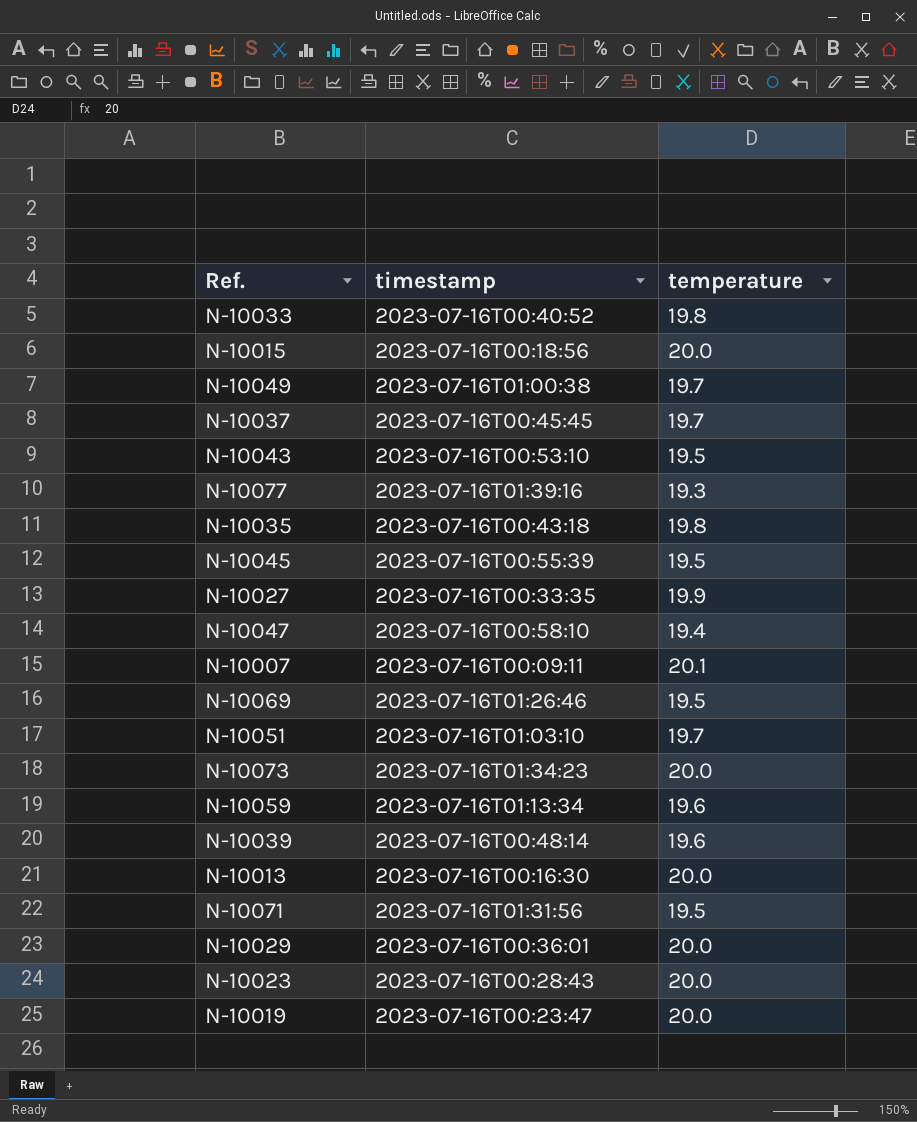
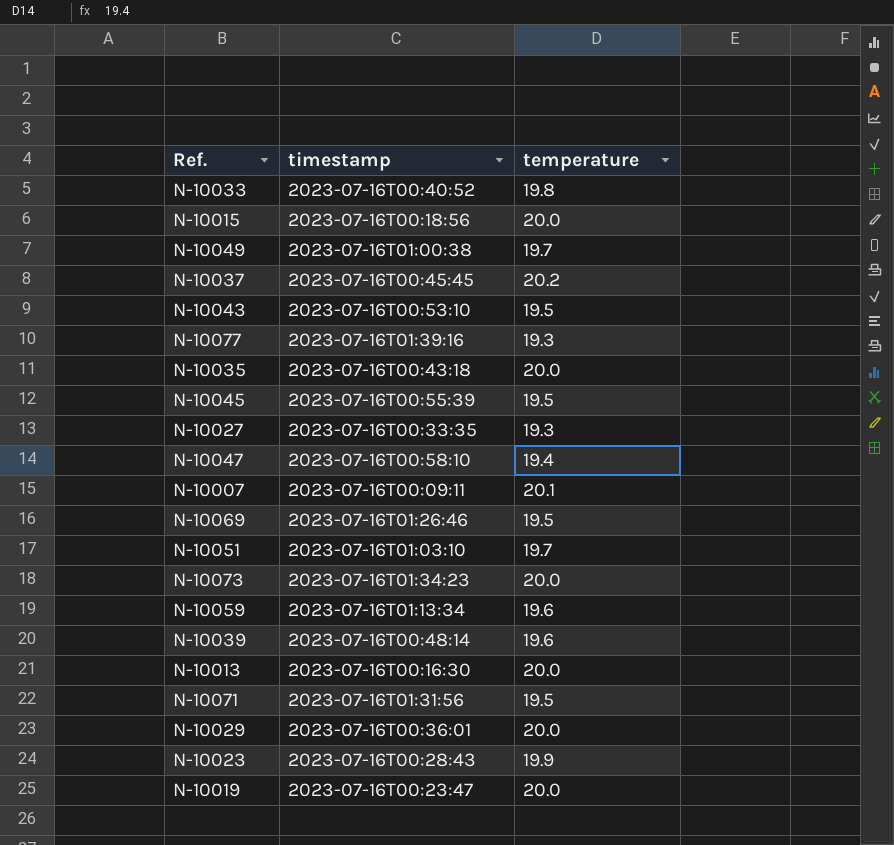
N-10037 | temperature: 19.7 -> 20.2
N-10035 | temperature: 19.8 -> 20.0
N-10027 | temperature: 19.9 -> 19.3
N-10023 | temperature: 20.0 -> 19.9

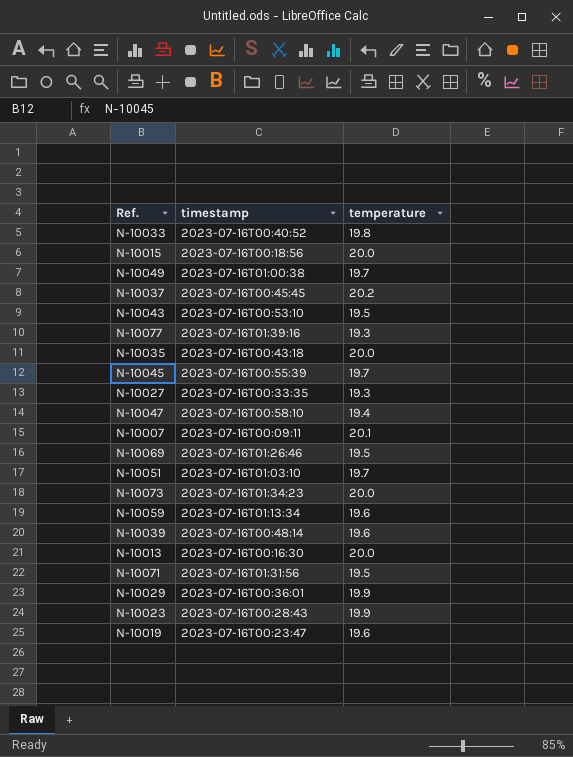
N-10045 | temperature: 19.5 -> 19.7
N-10029 | temperature: 20.0 -> 19.9
N-10019 | temperature: 20.0 -> 19.6

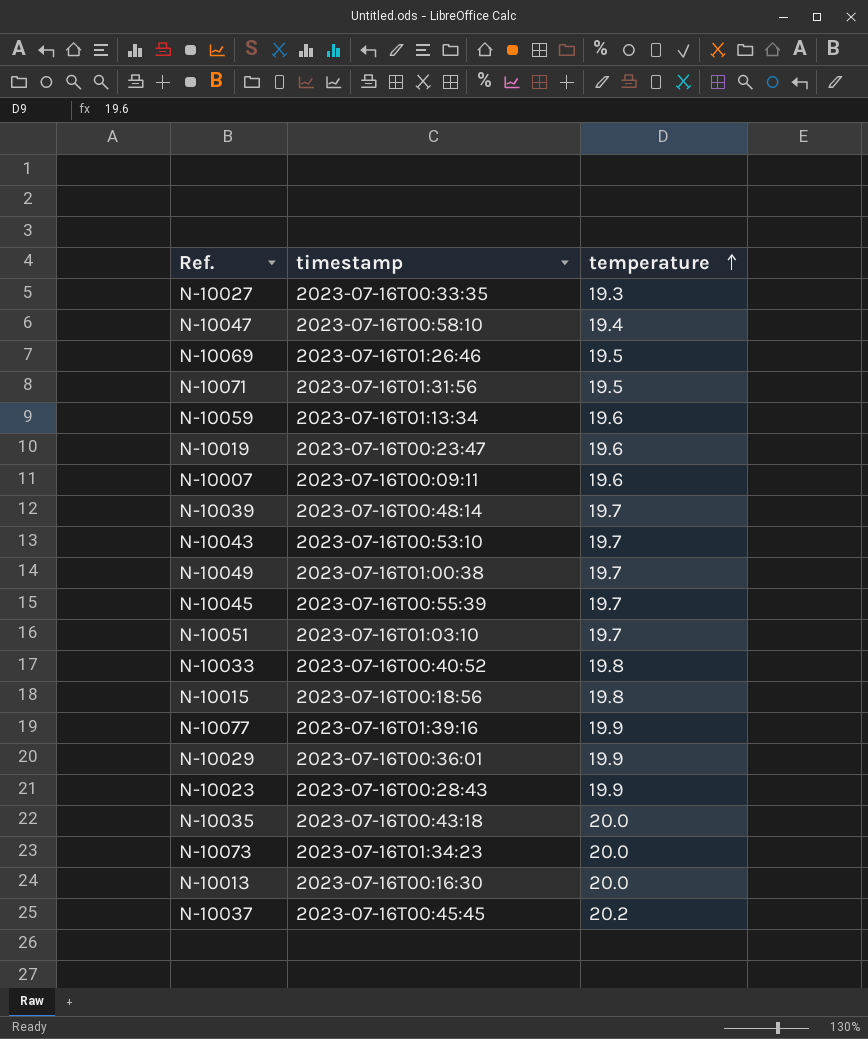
row order: none -> temperature ascending
N-10007 | temperature: 20.1 -> 19.6
N-10039 | temperature: 19.6 -> 19.7
N-10043 | temperature: 19.5 -> 19.7
N-10015 | temperature: 20.0 -> 19.8
N-10077 | temperature: 19.3 -> 19.9

